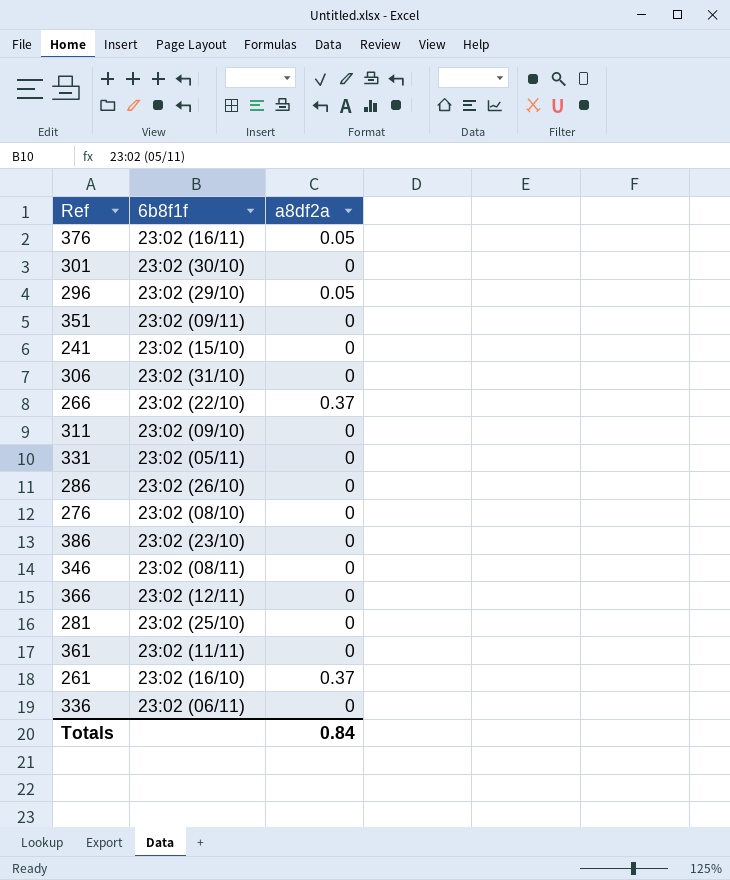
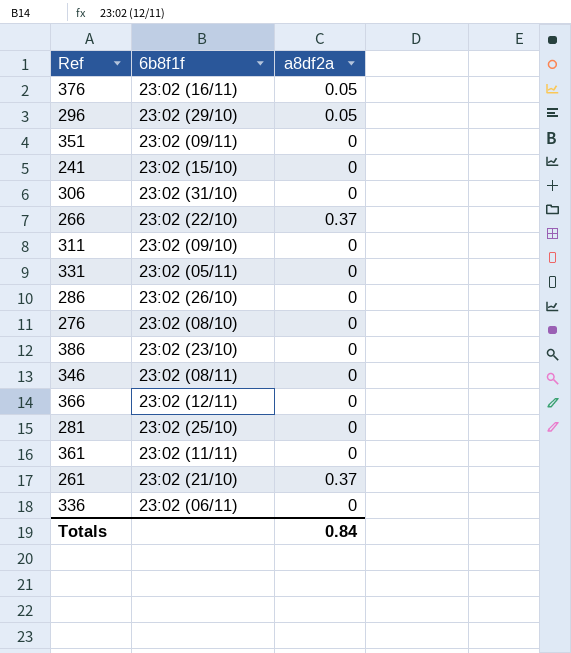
row 301: 23:02 (30/10) | 0 -> none
261 | 6b8f1f: 23:02 (16/10) -> 23:02 (21/10)

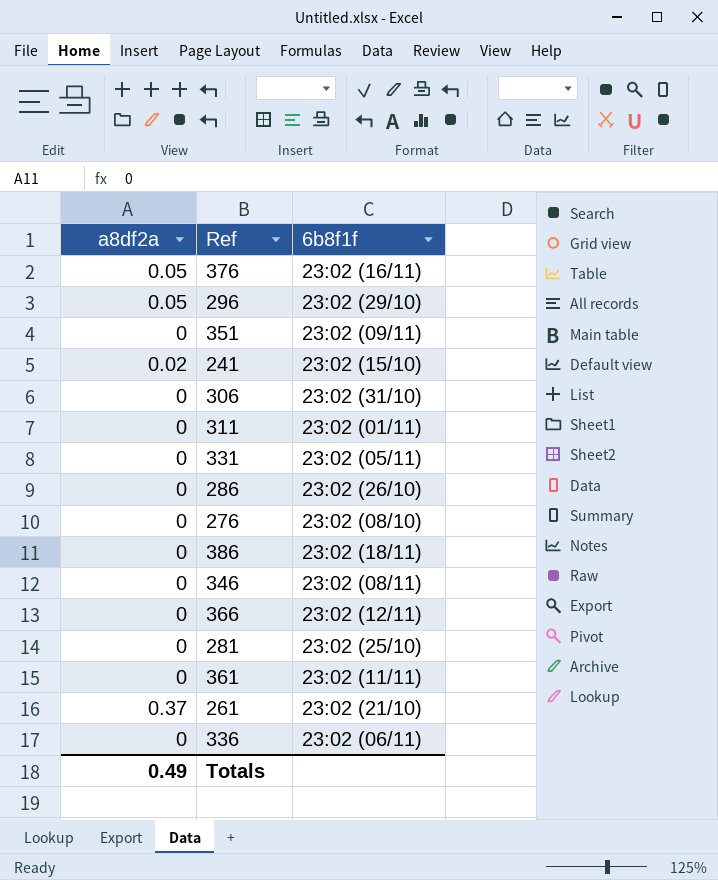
column a8df2a | position: 3 -> 1
row 266: 23:02 (22/10) | 0.37 -> none
241 | a8df2a: 0 -> 0.02
311 | 6b8f1f: 23:02 (09/10) -> 23:02 (01/11)
386 | 6b8f1f: 23:02 (23/10) -> 23:02 (18/11)
Totals | a8df2a: 0.84 -> 0.49

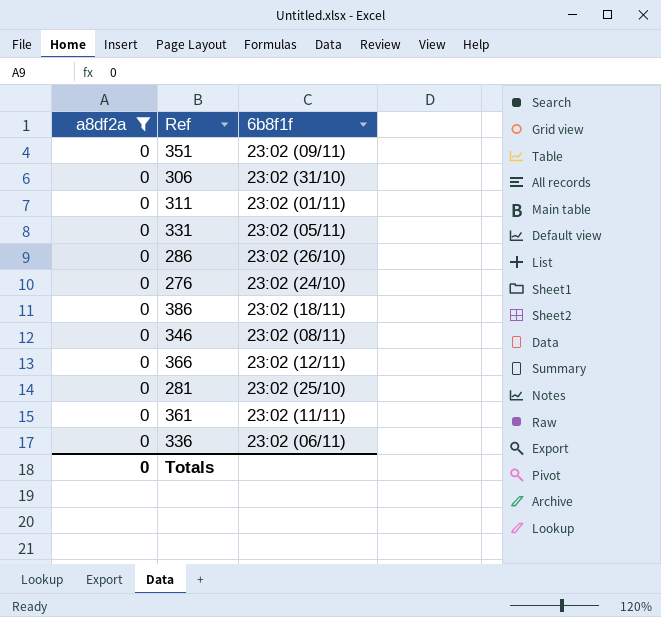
filter: none -> a8df2a = 0
276 | 6b8f1f: 23:02 (08/10) -> 23:02 (24/10)
Totals | a8df2a: 0.49 -> 0

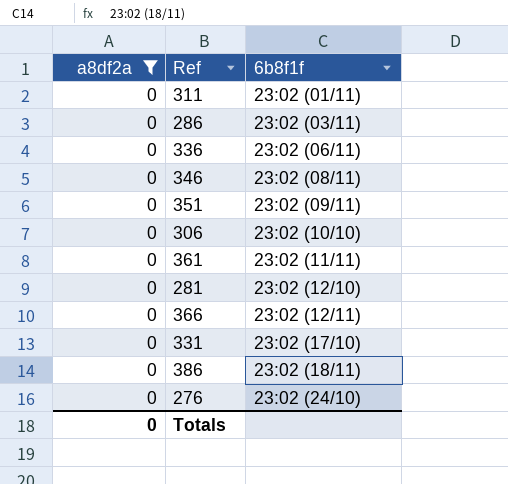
row order: none -> 6b8f1f ascending
286 | 6b8f1f: 23:02 (26/10) -> 23:02 (03/11)
306 | 6b8f1f: 23:02 (31/10) -> 23:02 (10/10)
281 | 6b8f1f: 23:02 (25/10) -> 23:02 (12/10)
331 | 6b8f1f: 23:02 (05/11) -> 23:02 (17/10)

